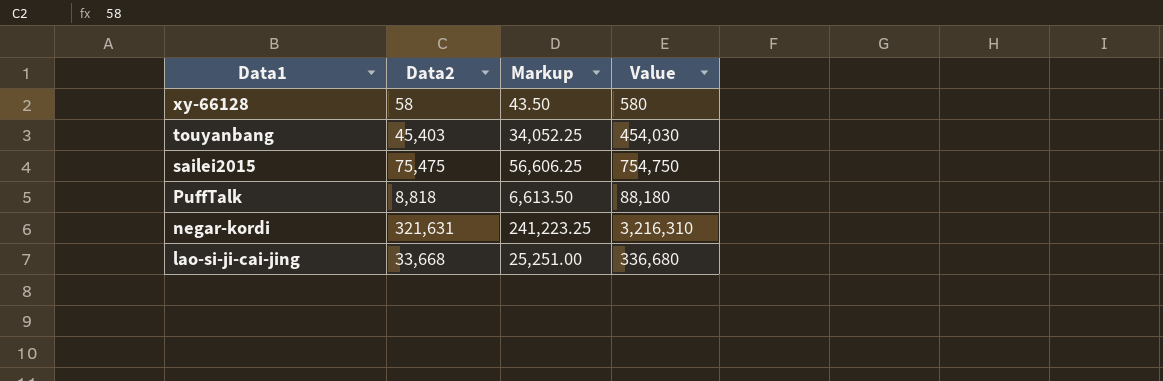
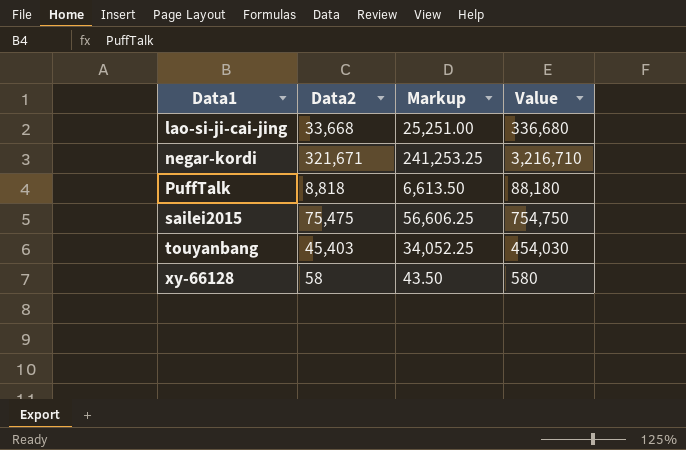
row order: Data1 descending -> Data1 ascending
negar-kordi | Data2: 321,631 -> 321,671
negar-kordi | Markup: 241,223.25 -> 241,253.25
negar-kordi | Value: 3,216,310 -> 3,216,710

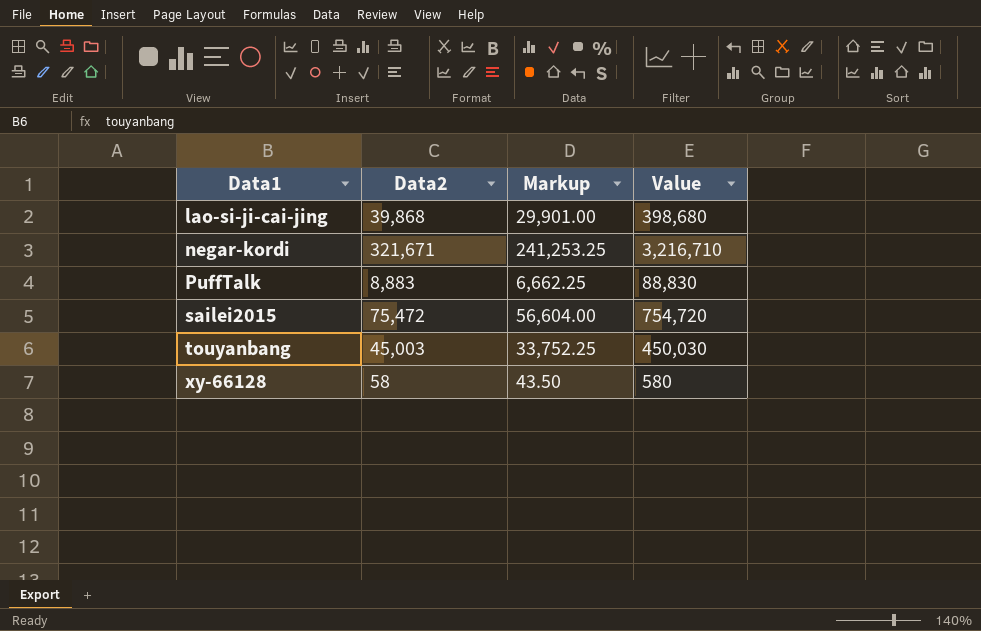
lao-si-ji-cai-jing | Data2: 33,668 -> 39,868
lao-si-ji-cai-jing | Markup: 25,251.00 -> 29,901.00
lao-si-ji-cai-jing | Value: 336,680 -> 398,680
PuffTalk | Data2: 8,818 -> 8,883
PuffTalk | Markup: 6,613.50 -> 6,662.25
PuffTalk | Value: 88,180 -> 88,830
sailei2015 | Data2: 75,475 -> 75,472
sailei2015 | Markup: 56,606.25 -> 56,604.00
sailei2015 | Value: 754,750 -> 754,720
touyanbang | Data2: 45,403 -> 45,003
touyanbang | Markup: 34,052.25 -> 33,752.25
touyanbang | Value: 454,030 -> 450,030

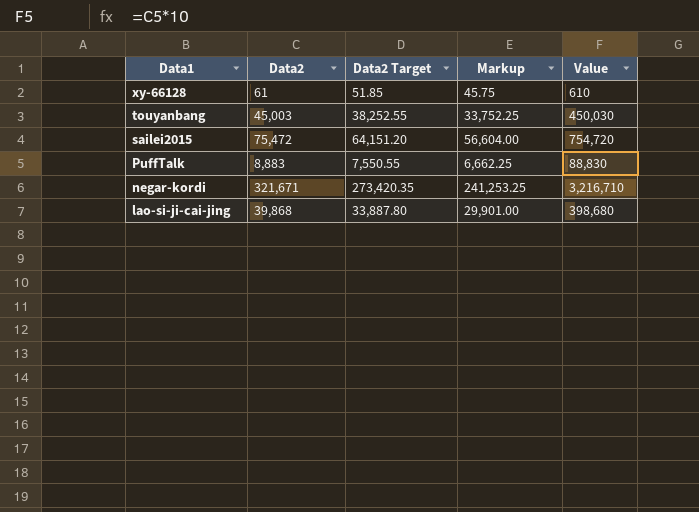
row order: Data1 ascending -> Data1 descending
column Data2 Target | formula: none -> [Data2] * 0.85
xy-66128 | Data2: 58 -> 61
xy-66128 | Markup: 43.50 -> 45.75
xy-66128 | Value: 580 -> 610

